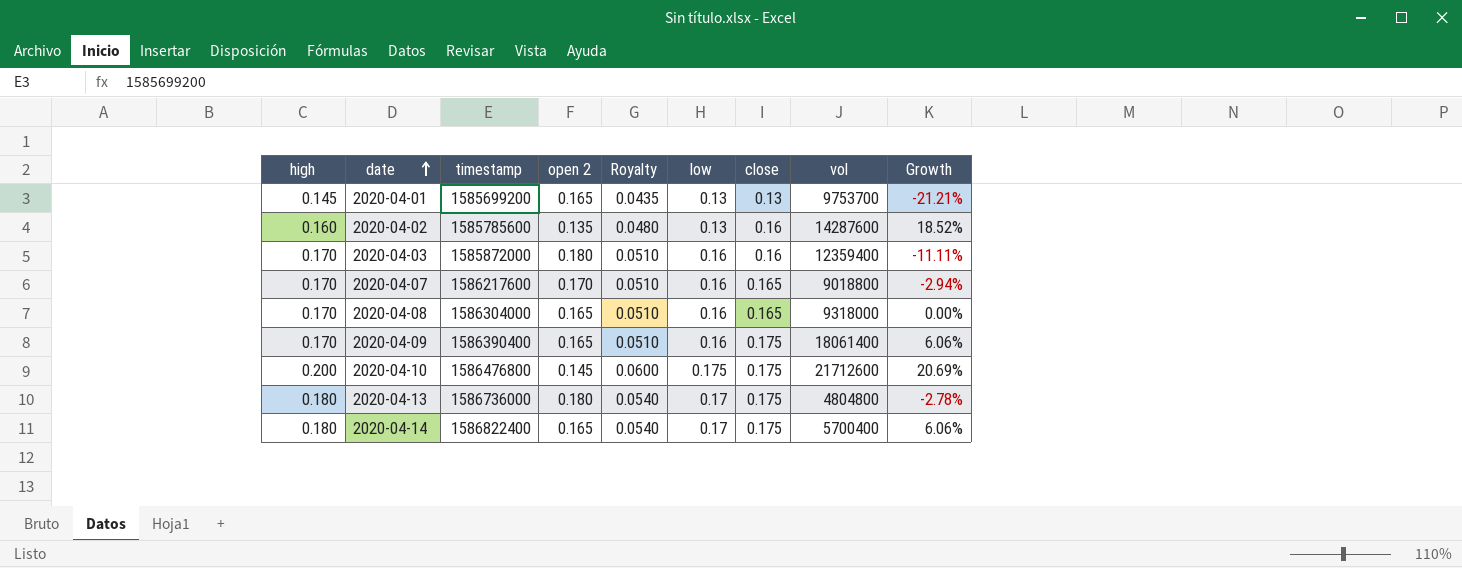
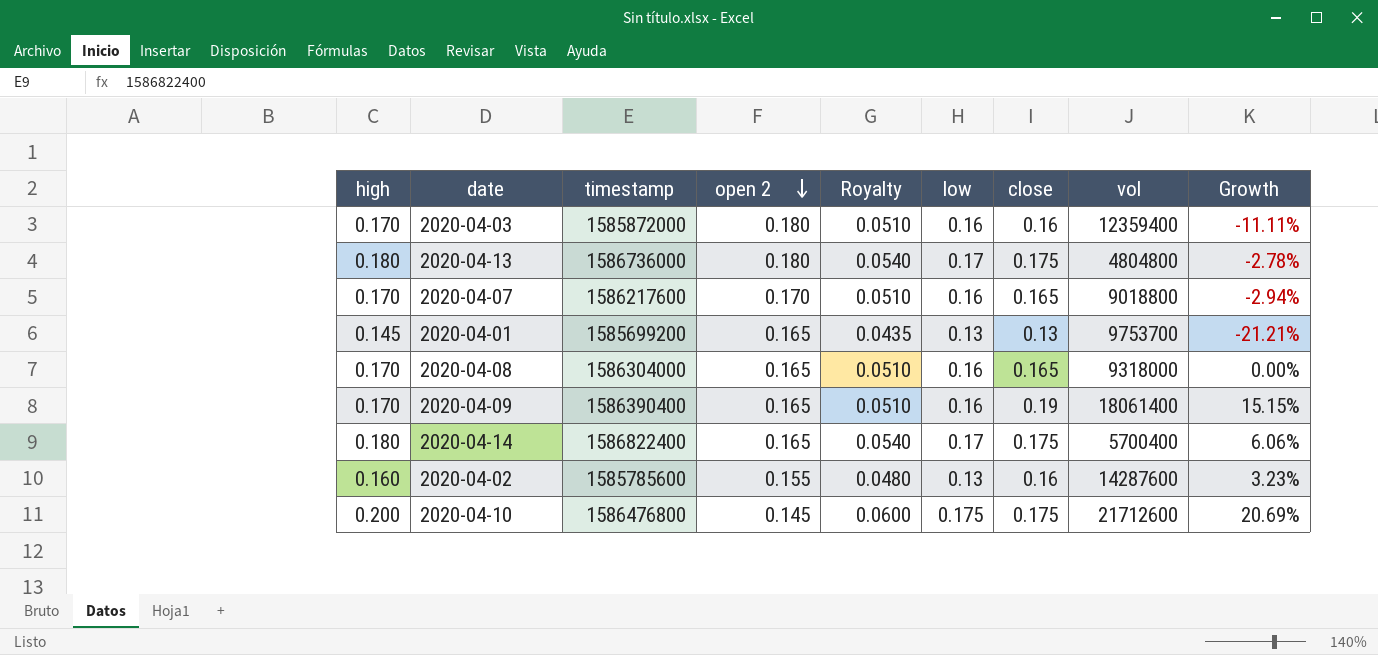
row order: date ascending -> open 2 descending
2020-04-09 | close: 0.175 -> 0.19
2020-04-09 | Growth: 6.06% -> 15.15%
2020-04-02 | open 2: 0.135 -> 0.155
2020-04-02 | Growth: 18.52% -> 3.23%

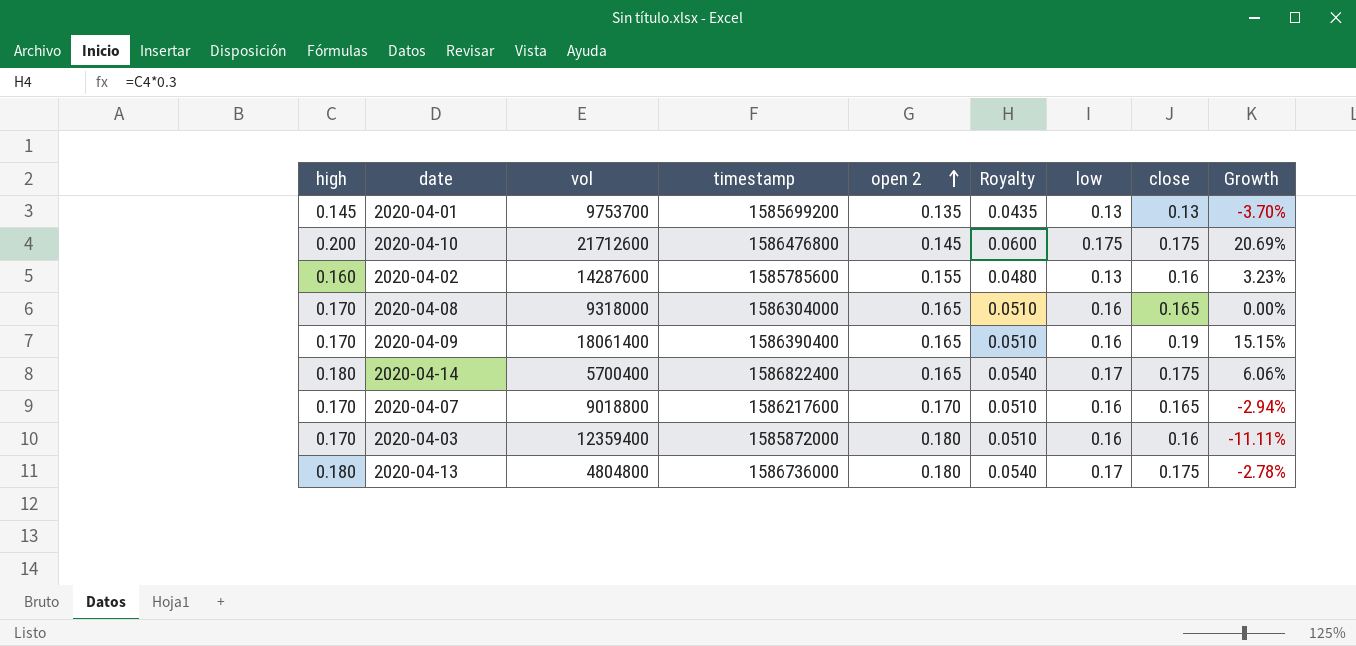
row order: open 2 descending -> open 2 ascending
column vol | position: 8 -> 3
2020-04-01 | open 2: 0.165 -> 0.135
2020-04-01 | Growth: -21.21% -> -3.70%

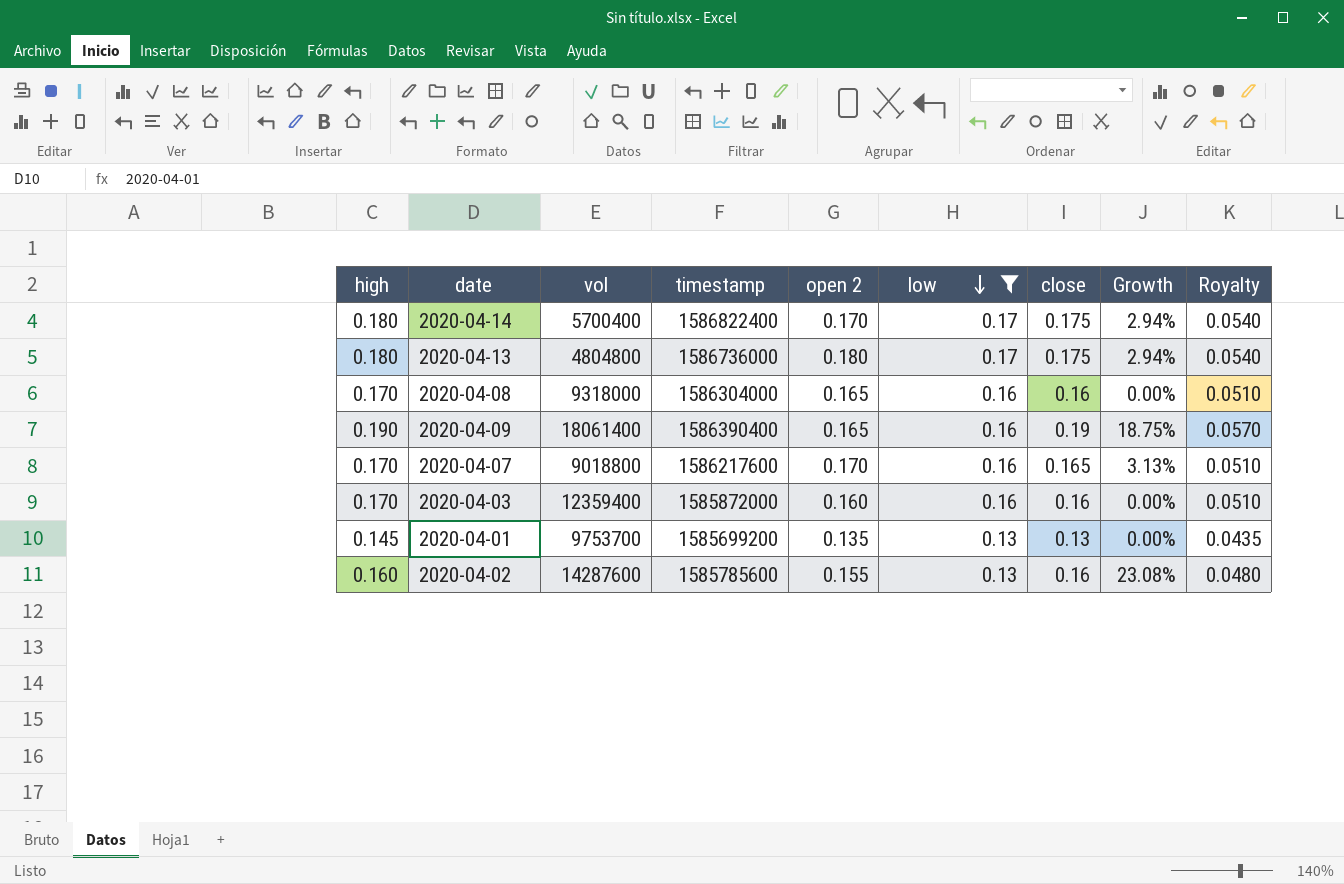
filter: none -> low != 0.175
row order: open 2 ascending -> low descending
column Growth | formula: ([close] - [open 2]) / [open 2] -> ([close] - [low]) / [low]
column Royalty | position: 6 -> 9
2020-04-14 | open 2: 0.165 -> 0.170
2020-04-08 | close: 0.165 -> 0.16
2020-04-09 | high: 0.170 -> 0.190
2020-04-09 | Royalty: 0.0510 -> 0.0570
2020-04-03 | open 2: 0.180 -> 0.160

